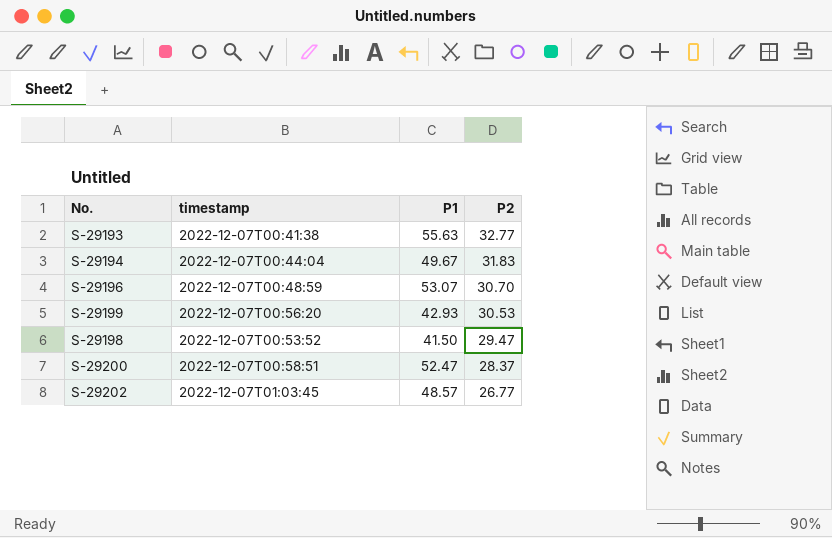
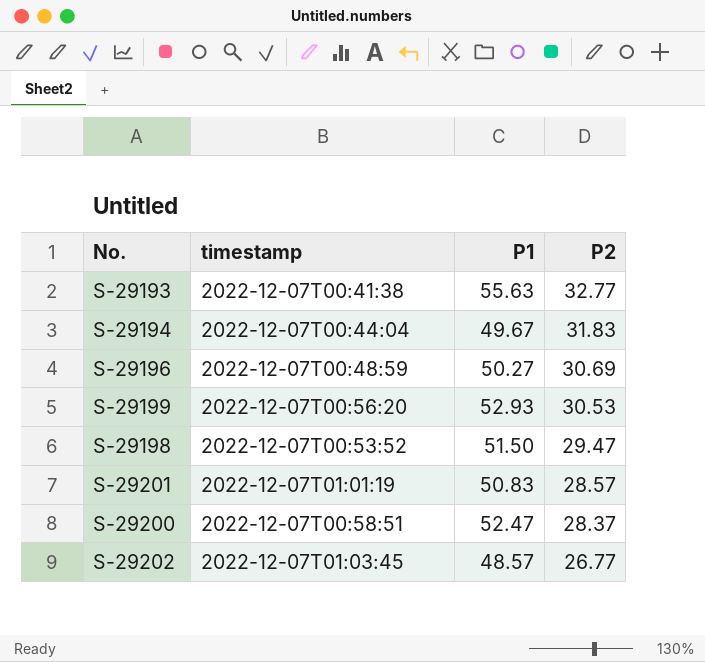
S-29196 | P1: 53.07 -> 50.27
S-29196 | P2: 30.70 -> 30.69
S-29199 | P1: 42.93 -> 52.93
S-29198 | P1: 41.50 -> 51.50
row S-29201: none -> 2022-12-07T01:01:19 | 50.83 | 28.57

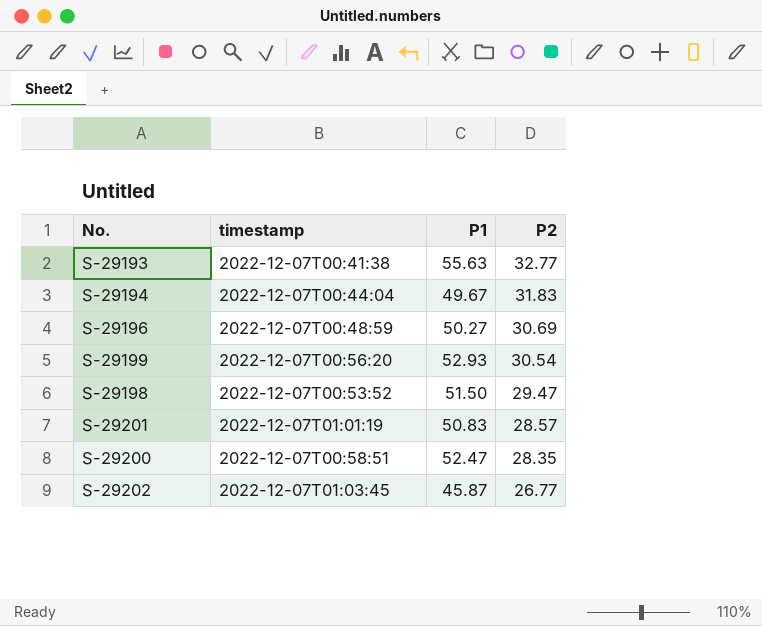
S-29199 | P2: 30.53 -> 30.54
S-29200 | P2: 28.37 -> 28.35
S-29202 | P1: 48.57 -> 45.87

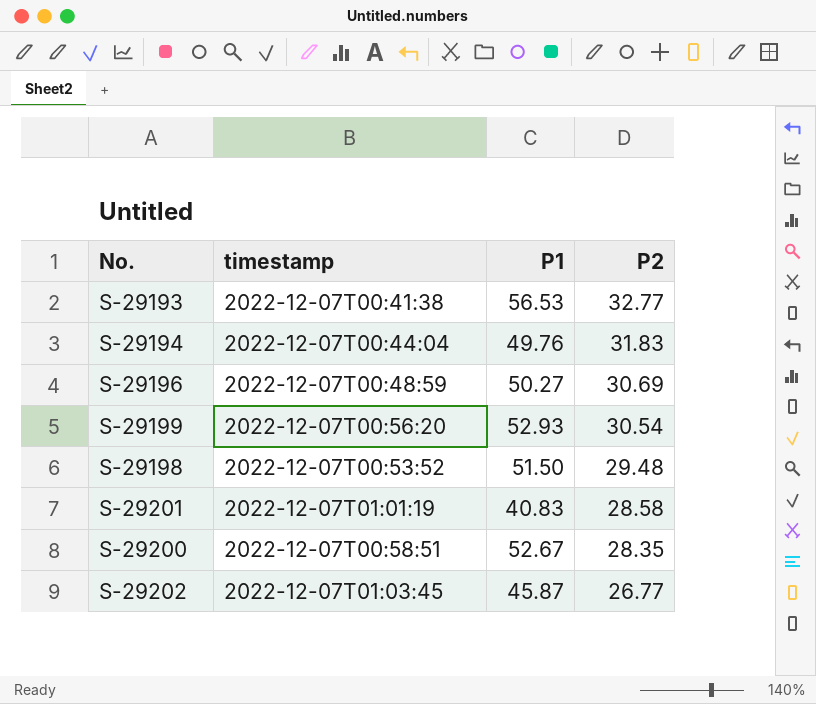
S-29193 | P1: 55.63 -> 56.53
S-29194 | P1: 49.67 -> 49.76
S-29198 | P2: 29.47 -> 29.48
S-29201 | P1: 50.83 -> 40.83
S-29201 | P2: 28.57 -> 28.58
S-29200 | P1: 52.47 -> 52.67

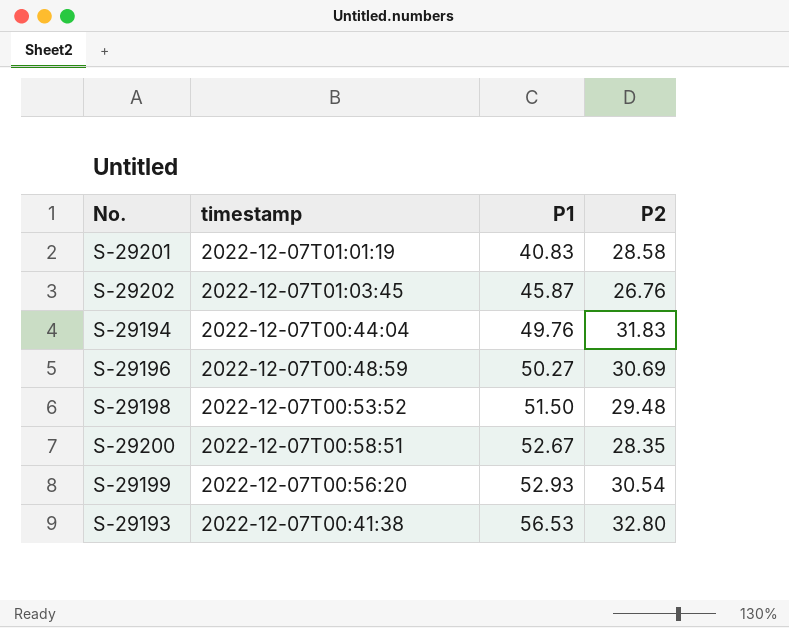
row order: P2 descending -> P1 ascending
S-29202 | P2: 26.77 -> 26.76
S-29193 | P2: 32.77 -> 32.80

